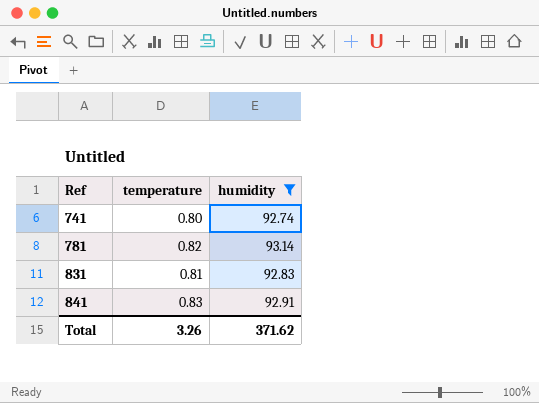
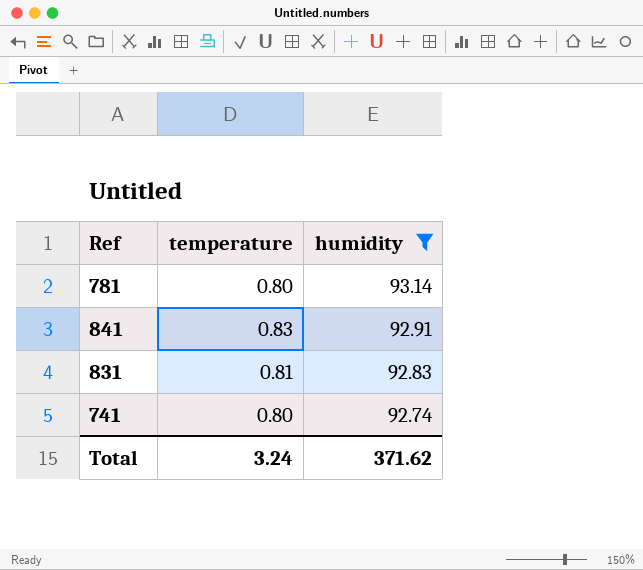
row order: Ref ascending -> humidity descending
781 | temperature: 0.82 -> 0.80
Total | temperature: 3.26 -> 3.24

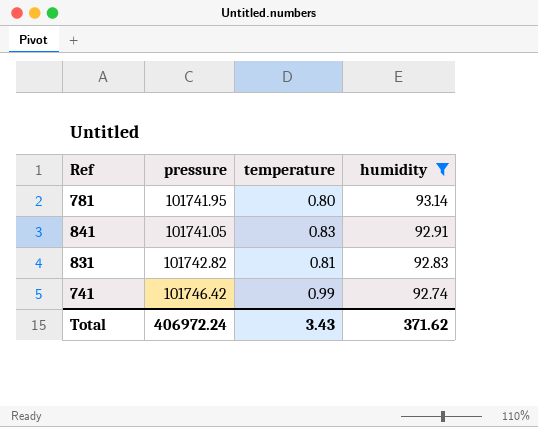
column pressure | position: none -> 2
741 | temperature: 0.80 -> 0.99
Total | temperature: 3.24 -> 3.43

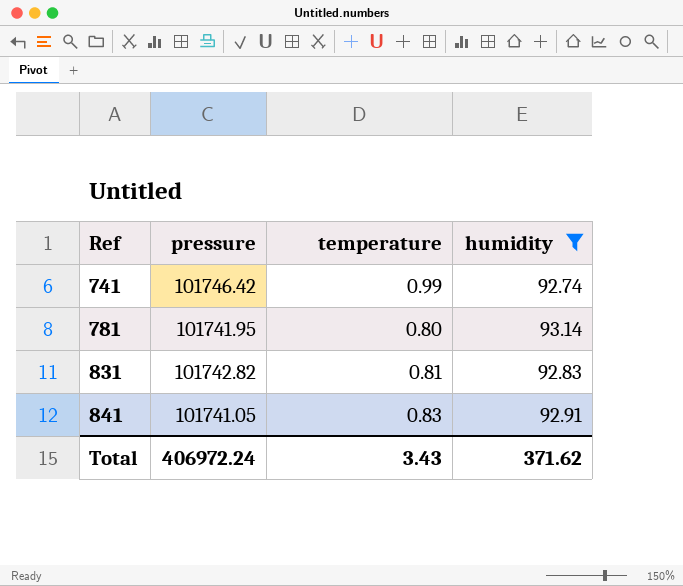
row order: humidity descending -> Ref ascending

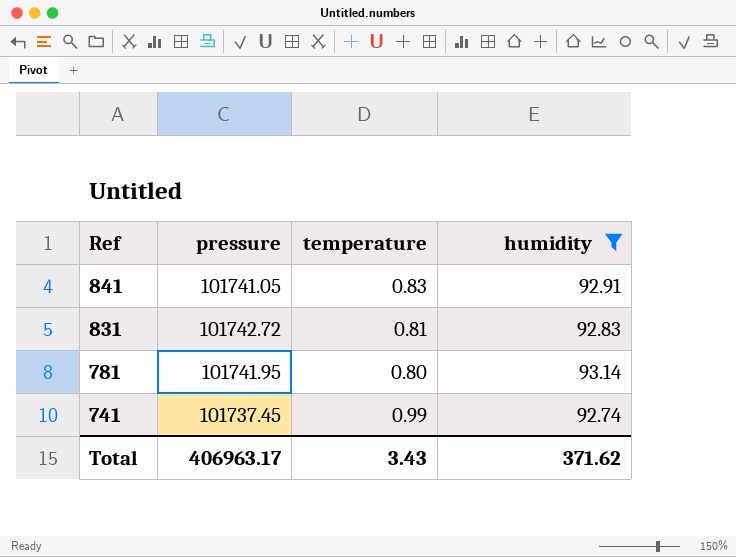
row order: Ref ascending -> Ref descending
831 | pressure: 101742.82 -> 101742.72
741 | pressure: 101746.42 -> 101737.45
Total | pressure: 406972.24 -> 406963.17

